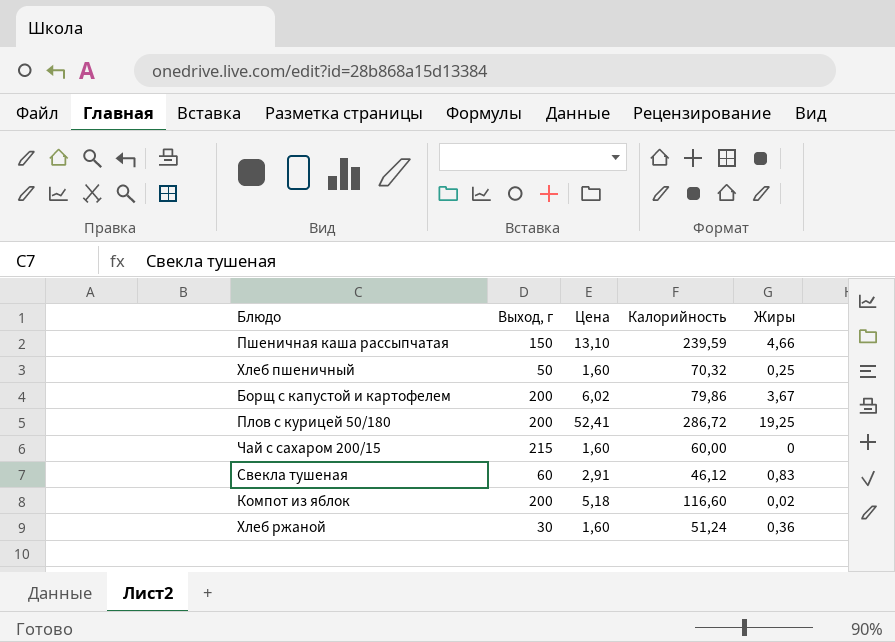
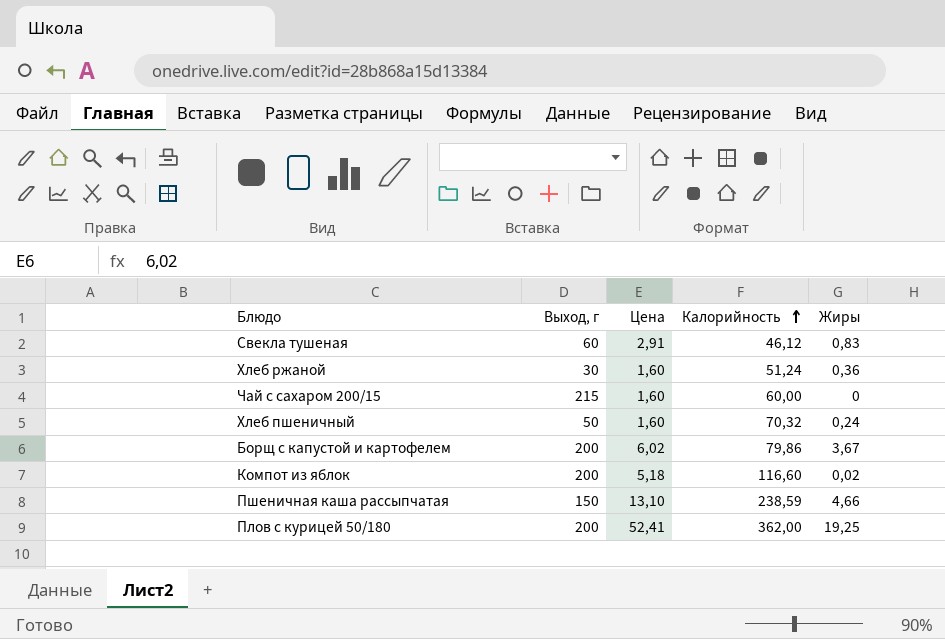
row order: none -> Калорийность ascending
Хлеб пшеничный | Жиры: 0,25 -> 0,24
Пшеничная каша рассыпчатая | Калорийность: 239,59 -> 238,59
Плов с курицей 50/180 | Калорийность: 286,72 -> 362,00

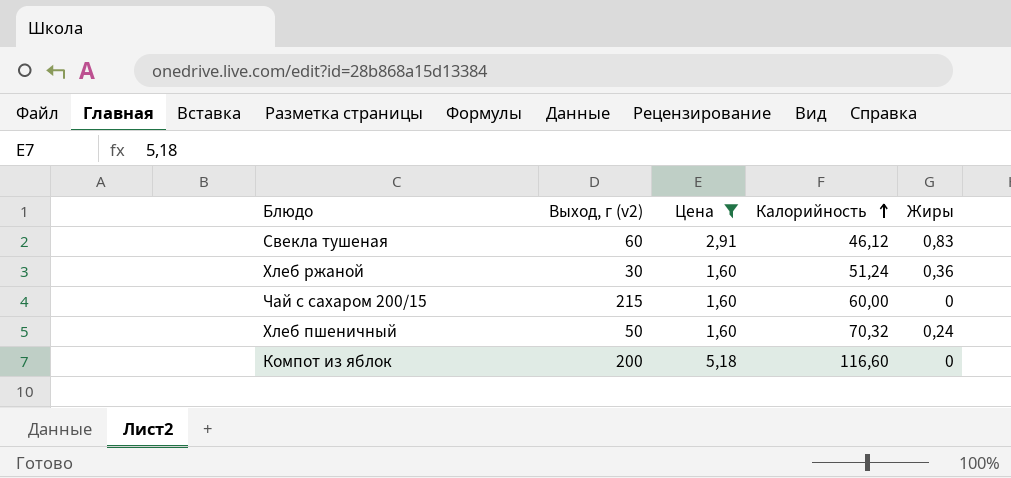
filter: none -> Цена <= 5,18
column name: Выход, г -> Выход, г (v2)
Компот из яблок | Жиры: 0,02 -> 0

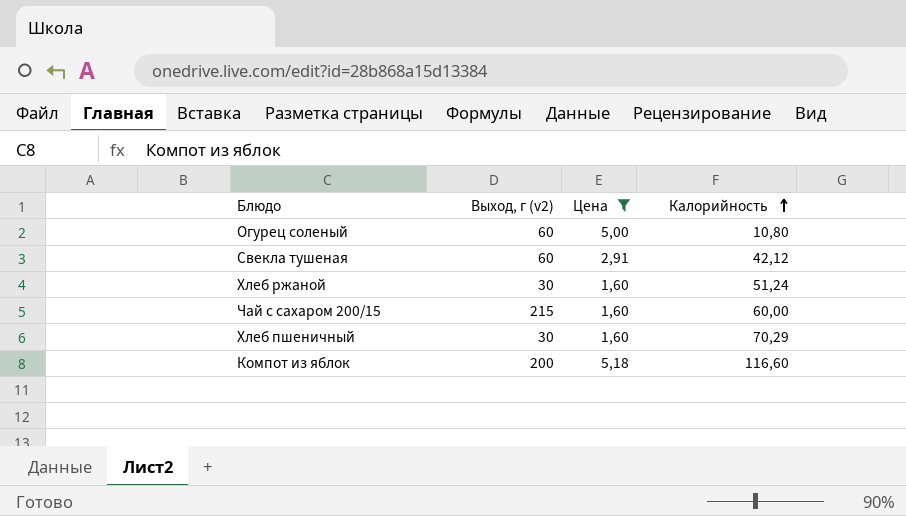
column Жиры | position: 5 -> none
row Огурец соленый: none -> 60 | 5,00 | 10,80
Свекла тушеная | Калорийность: 46,12 -> 42,12
Хлеб пшеничный | Выход, г (v2): 50 -> 30
Хлеб пшеничный | Калорийность: 70,32 -> 70,29

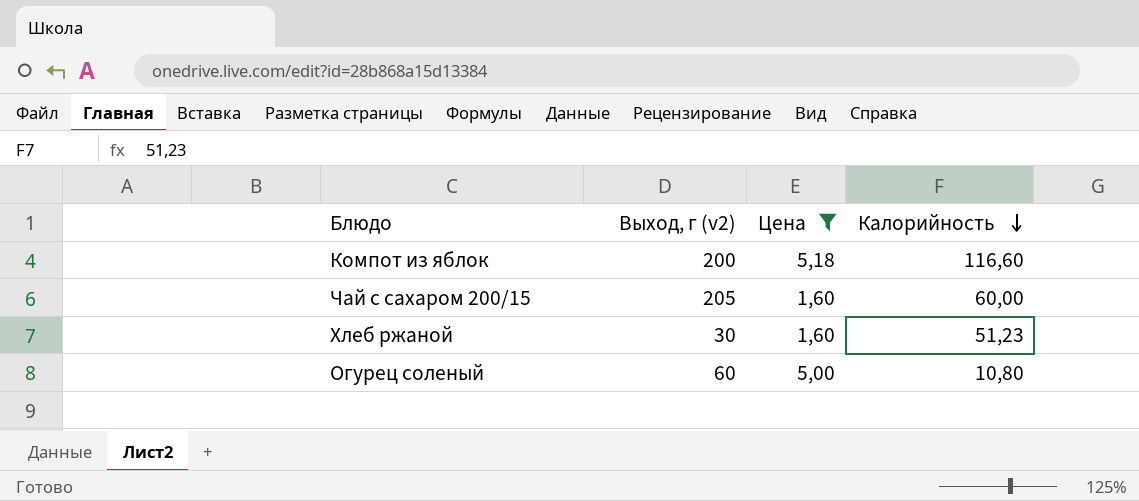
row order: Калорийность ascending -> Калорийность descending
row Свекла тушеная: 60 | 2,91 | 42,12 -> none
row Хлеб пшеничный: 30 | 1,60 | 70,29 -> none
Чай с сахаром 200/15 | Выход, г (v2): 215 -> 205
Хлеб ржаной | Калорийность: 51,24 -> 51,23

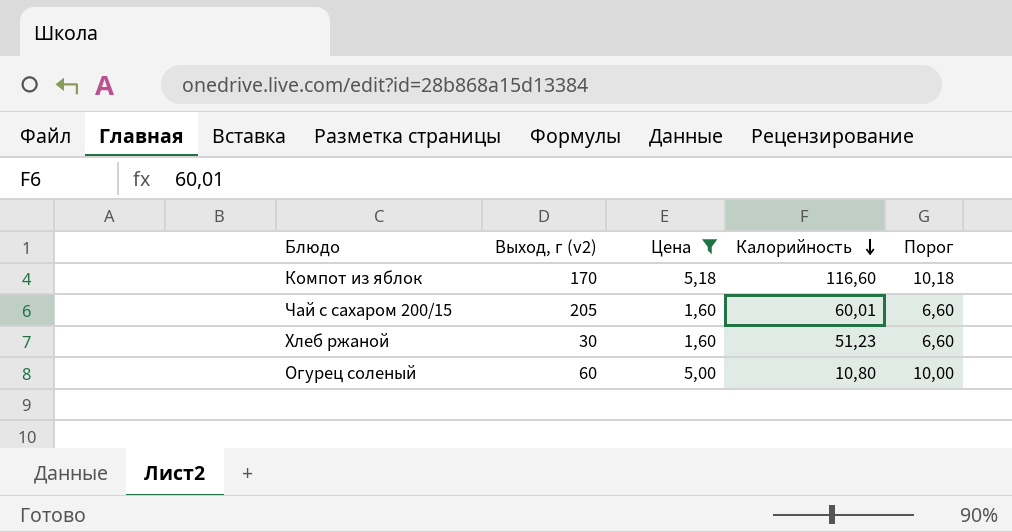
column Порог | formula: none -> [Цена] + 5
Компот из яблок | Выход, г (v2): 200 -> 170
Чай с сахаром 200/15 | Калорийность: 60,00 -> 60,01

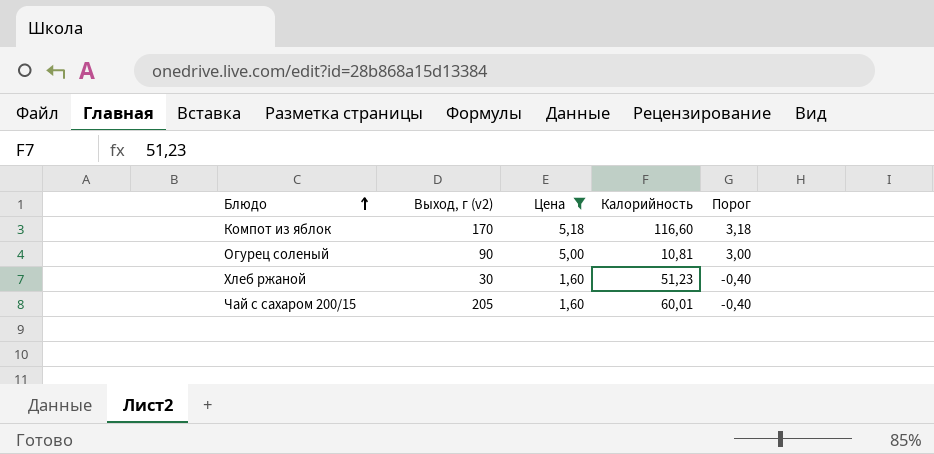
row order: Калорийность descending -> Блюдо ascending
column Порог | formula: [Цена] + 5 -> [Цена] - 2
Огурец соленый | Выход, г (v2): 60 -> 90
Огурец соленый | Калорийность: 10,80 -> 10,81

